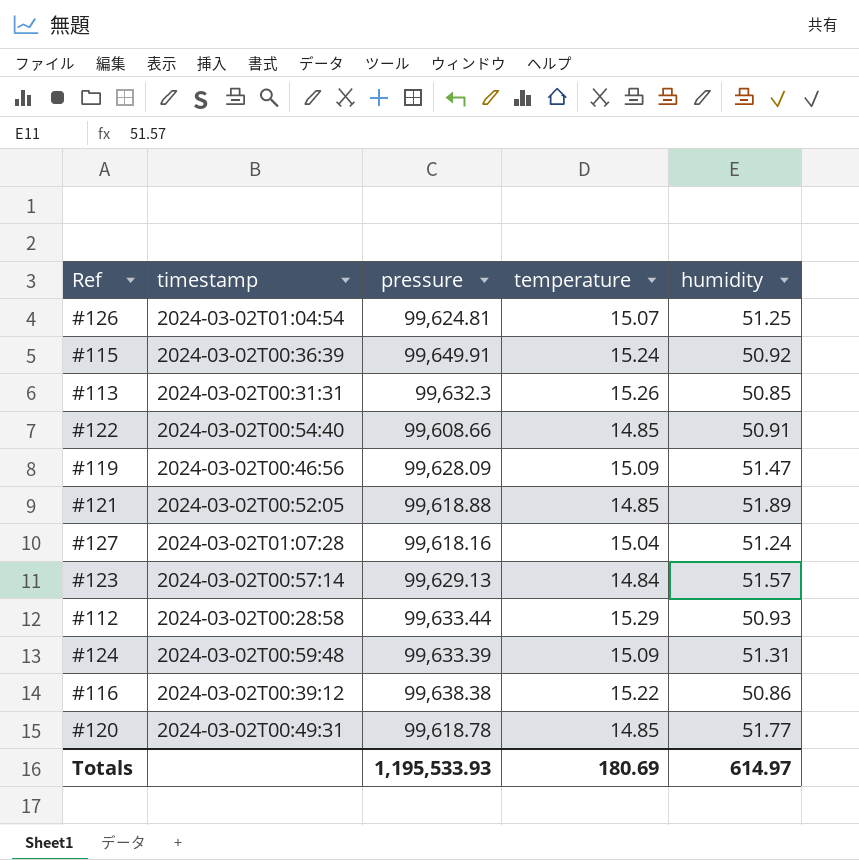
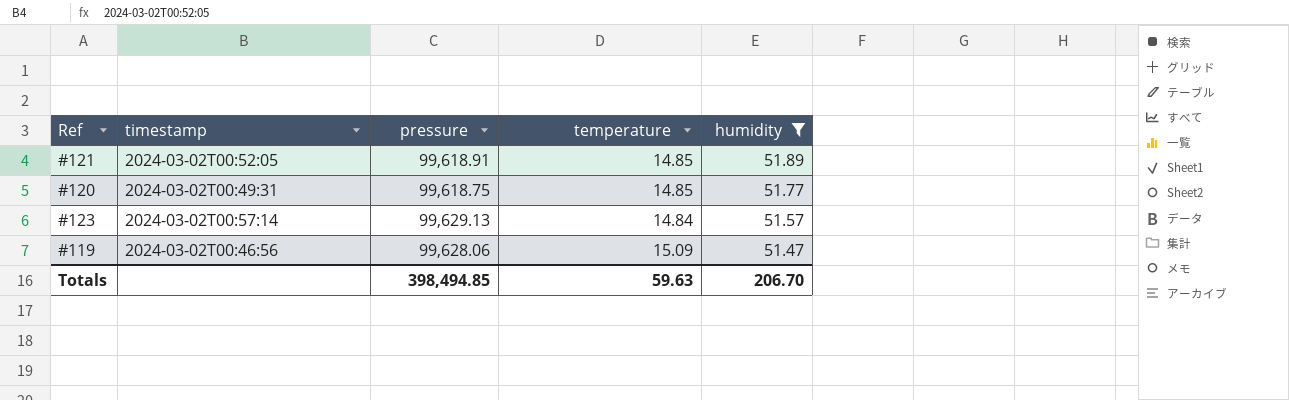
filter: none -> humidity >= 51.47
row order: none -> humidity descending
#121 | pressure: 99,618.88 -> 99,618.91
#120 | pressure: 99,618.78 -> 99,618.75
#119 | pressure: 99,628.09 -> 99,628.06
Totals | pressure: 1,195,533.93 -> 398,494.85
Totals | temperature: 180.69 -> 59.63
Totals | humidity: 614.97 -> 206.70

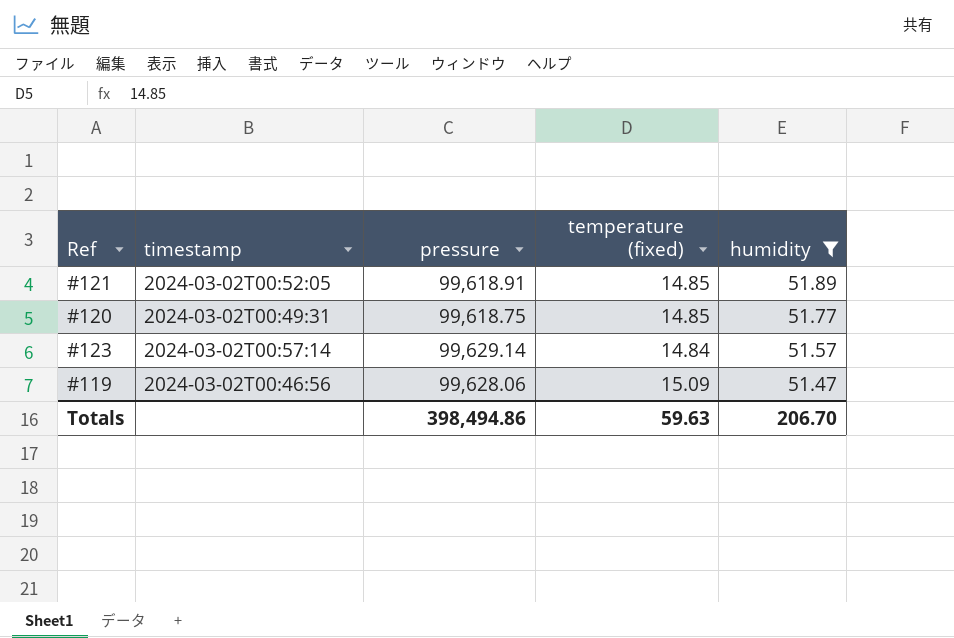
column name: temperature -> temperature (fixed)
#123 | pressure: 99,629.13 -> 99,629.14
Totals | pressure: 398,494.85 -> 398,494.86

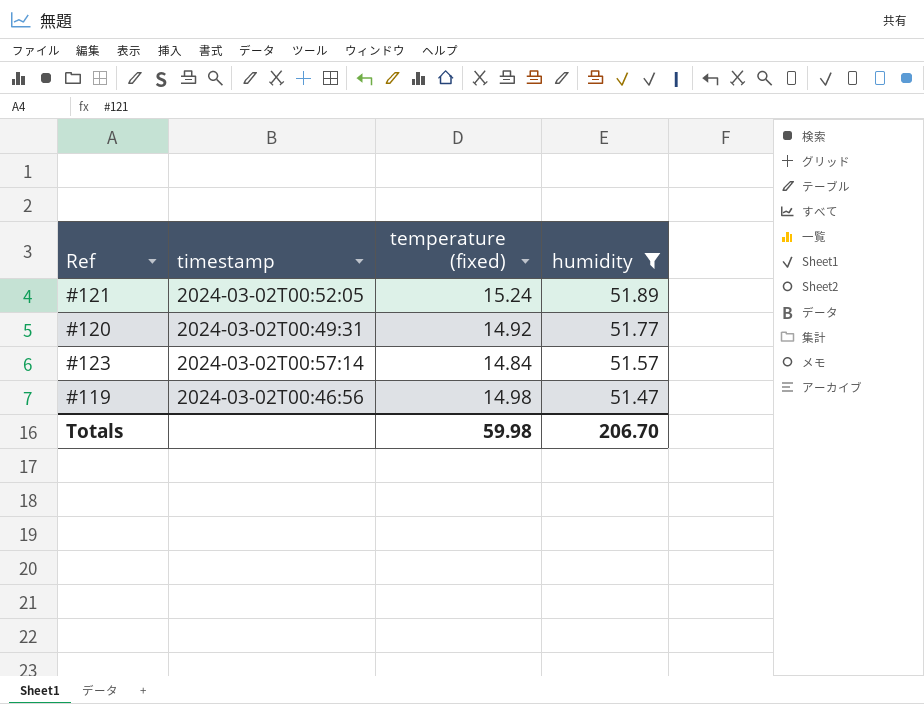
column pressure | position: 3 -> none
#121 | temperature (fixed): 14.85 -> 15.24
#120 | temperature (fixed): 14.85 -> 14.92
#119 | temperature (fixed): 15.09 -> 14.98
Totals | temperature (fixed): 59.63 -> 59.98

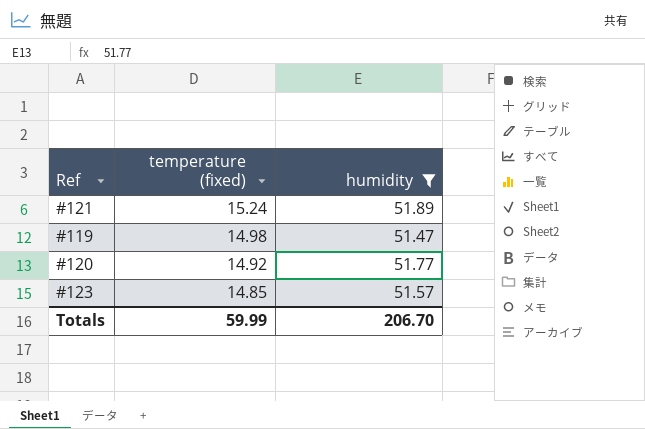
row order: humidity descending -> temperature (fixed) descending
column timestamp | position: 2 -> none
#123 | temperature (fixed): 14.84 -> 14.85
Totals | temperature (fixed): 59.98 -> 59.99

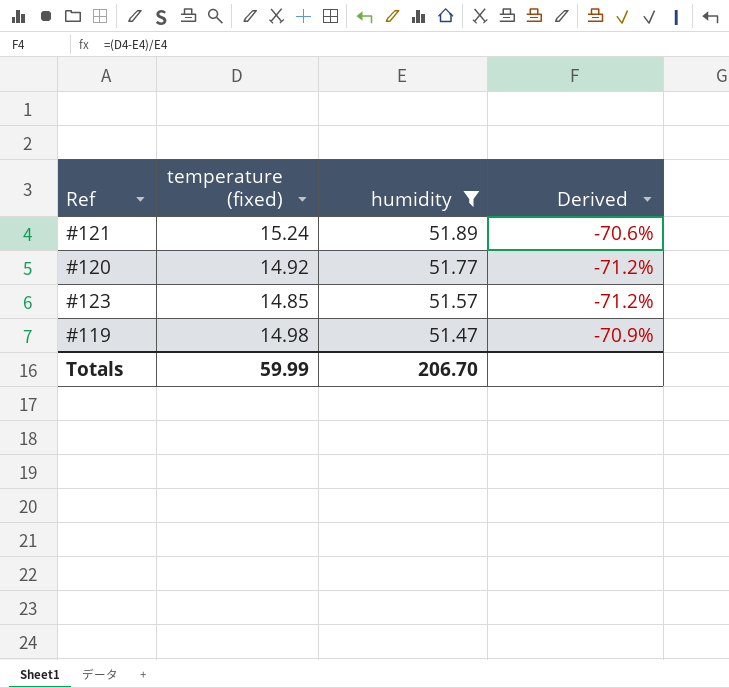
row order: temperature (fixed) descending -> humidity descending
column Derived | formula: none -> ([temperature (fixed)] - [humidity]) / [humidity]

